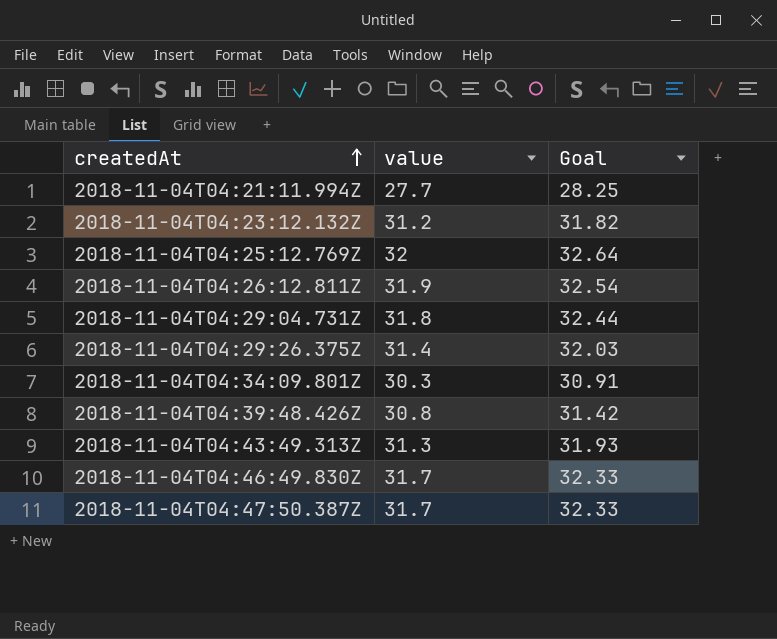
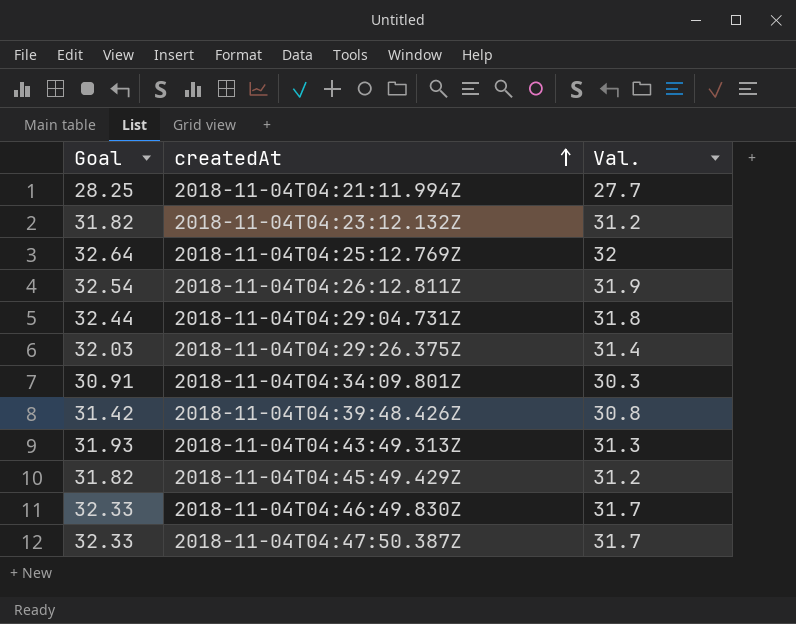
column Goal | position: 3 -> 1
column name: value -> Val.
row 2018-11-04T04:45:49.429Z: none -> 31.82 | 31.2

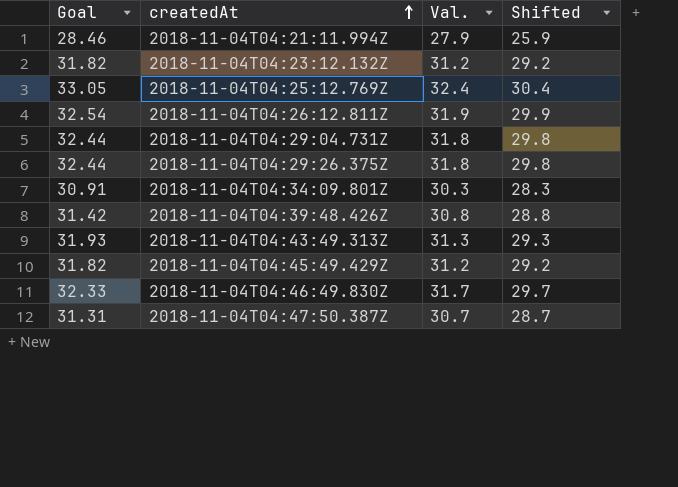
column Shifted | formula: none -> [Val.] - 2
2018-11-04T04:21:11.994Z | Goal: 28.25 -> 28.46
2018-11-04T04:21:11.994Z | Val.: 27.7 -> 27.9
2018-11-04T04:25:12.769Z | Goal: 32.64 -> 33.05
2018-11-04T04:25:12.769Z | Val.: 32 -> 32.4
2018-11-04T04:29:26.375Z | Goal: 32.03 -> 32.44
2018-11-04T04:29:26.375Z | Val.: 31.4 -> 31.8
2018-11-04T04:47:50.387Z | Goal: 32.33 -> 31.31
2018-11-04T04:47:50.387Z | Val.: 31.7 -> 30.7

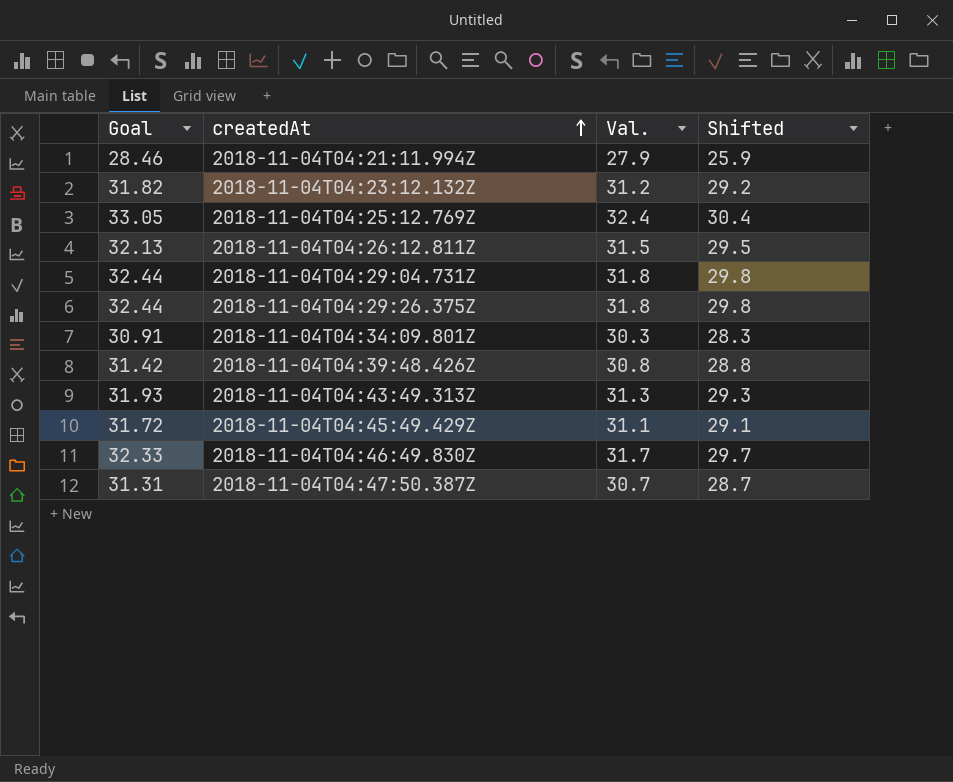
2018-11-04T04:26:12.811Z | Goal: 32.54 -> 32.13
2018-11-04T04:26:12.811Z | Val.: 31.9 -> 31.5
2018-11-04T04:26:12.811Z | Shifted: 29.9 -> 29.5
2018-11-04T04:45:49.429Z | Goal: 31.82 -> 31.72
2018-11-04T04:45:49.429Z | Val.: 31.2 -> 31.1
2018-11-04T04:45:49.429Z | Shifted: 29.2 -> 29.1

